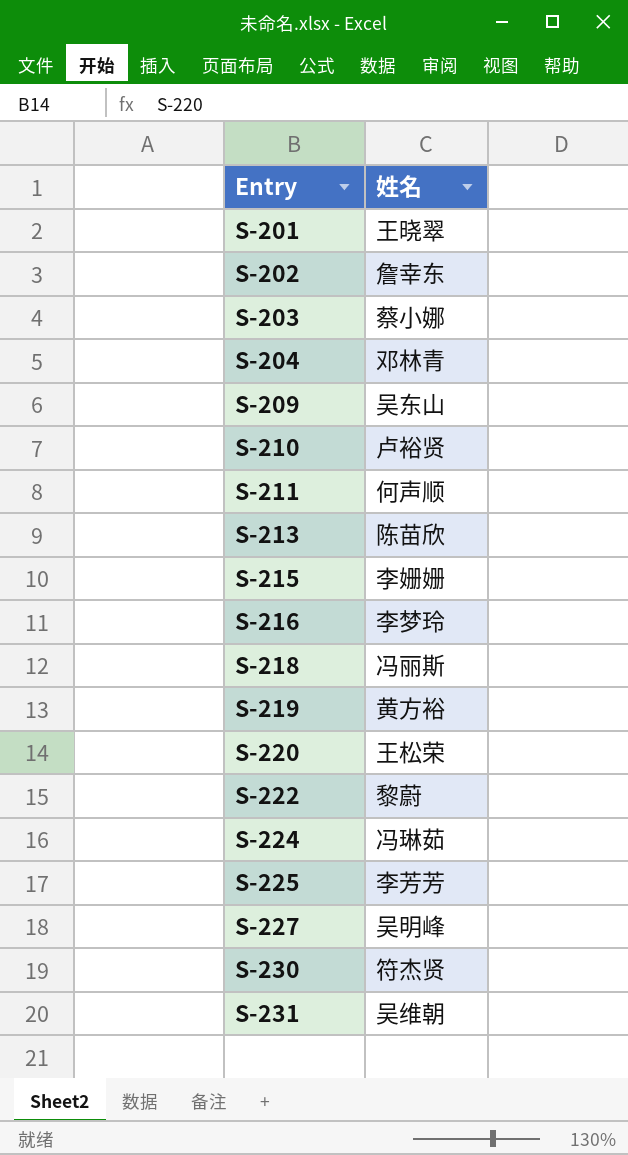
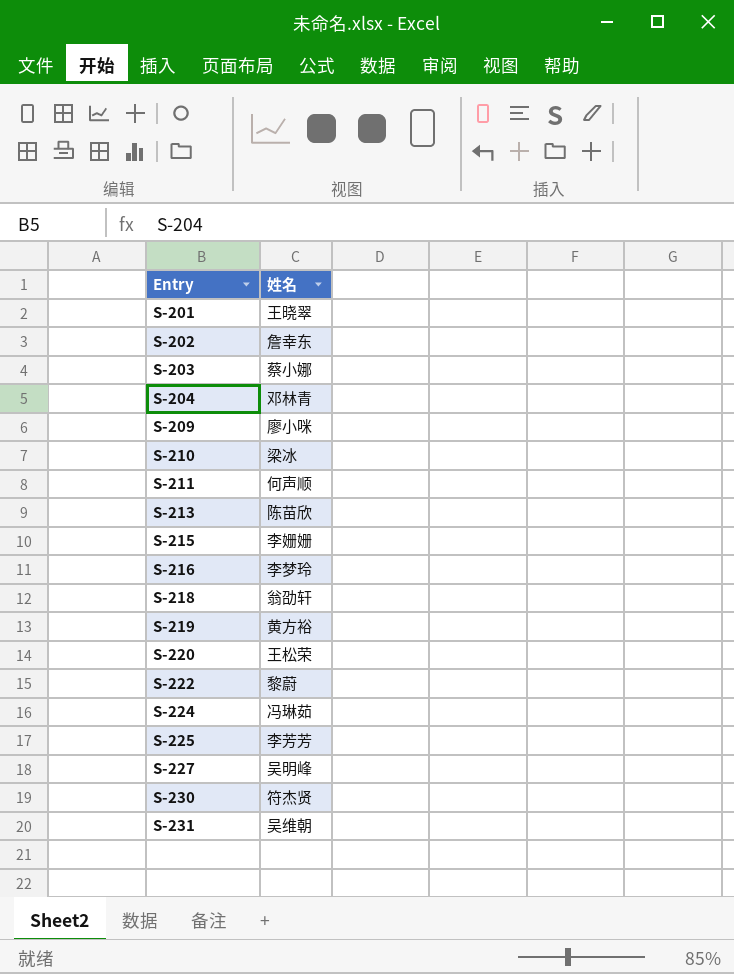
S-209 | 姓名: 吴东山 -> 廖小咪
S-210 | 姓名: 卢裕贤 -> 梁冰
S-218 | 姓名: 冯丽斯 -> 翁劭轩

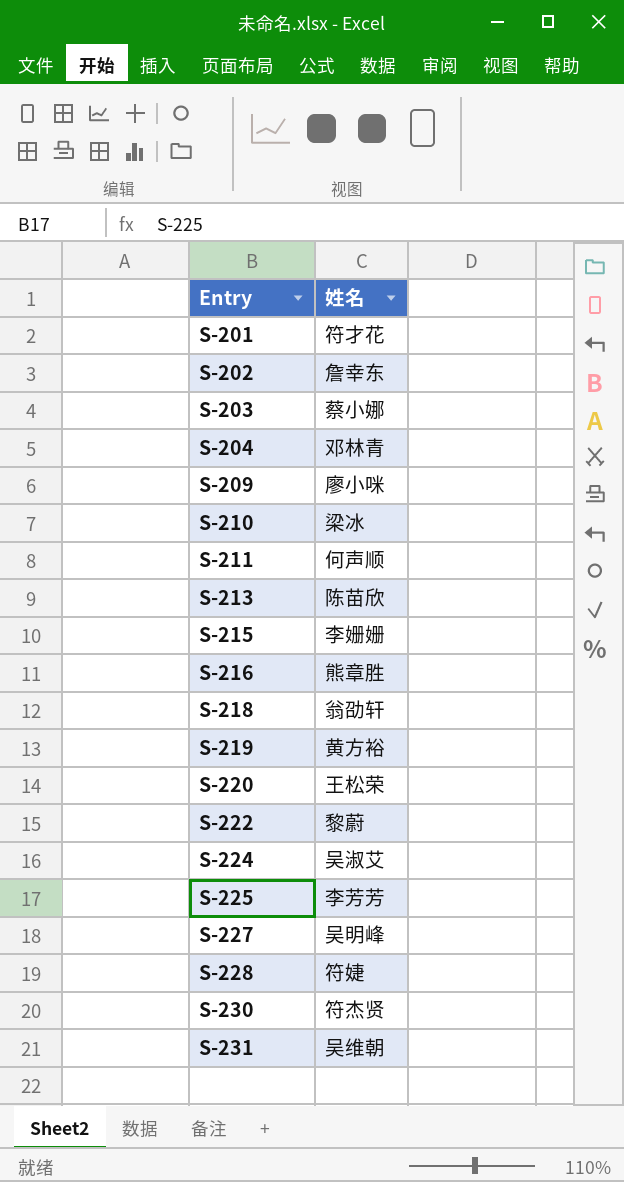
S-201 | 姓名: 王晓翠 -> 符才花
S-216 | 姓名: 李梦玲 -> 熊章胜
S-224 | 姓名: 冯琳茹 -> 吴淑艾
row S-228: none -> 符婕

